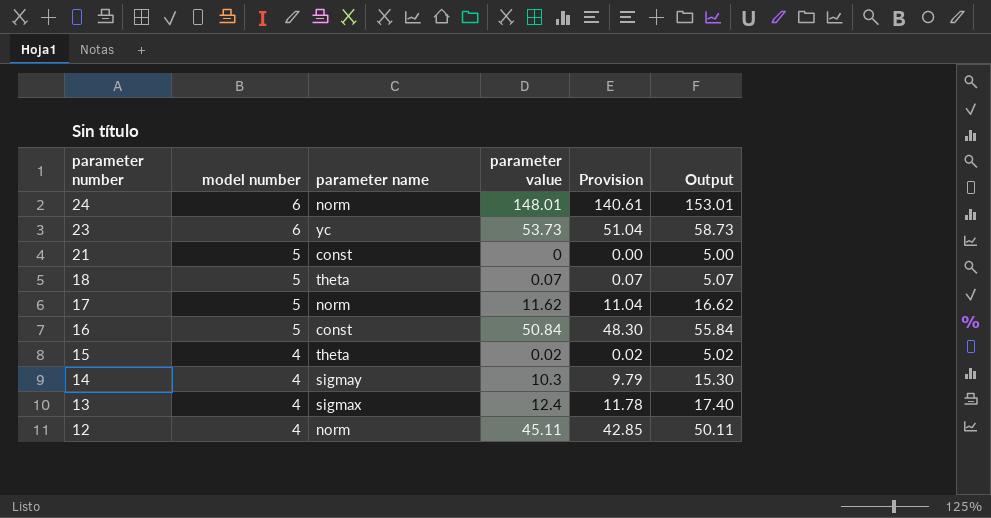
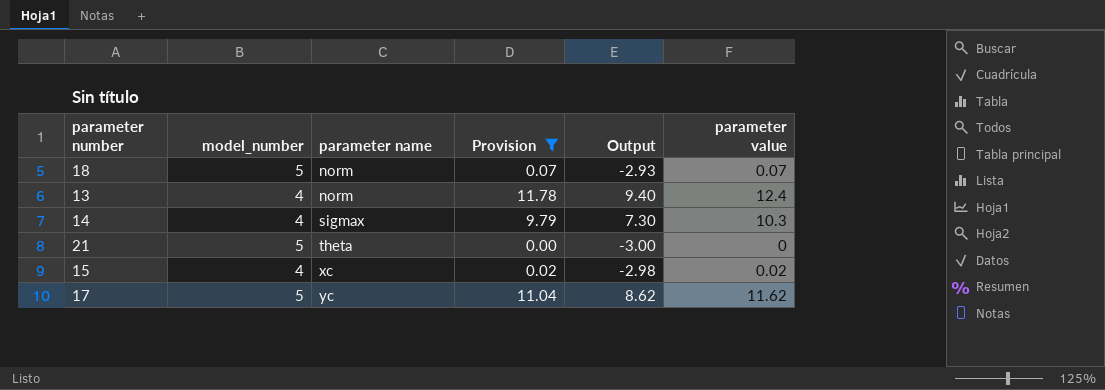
filter: none -> Provision <= 11.78
row order: parameter number descending -> parameter name ascending
column name: model number -> model_number
column Output | formula: [parameter value] + 5 -> [parameter value] - 3
column parameter value | position: 4 -> 6
18 | parameter name: theta -> norm
13 | parameter name: sigmax -> norm
14 | parameter name: sigmay -> sigmax
21 | parameter name: const -> theta
15 | parameter name: theta -> xc
17 | parameter name: norm -> yc

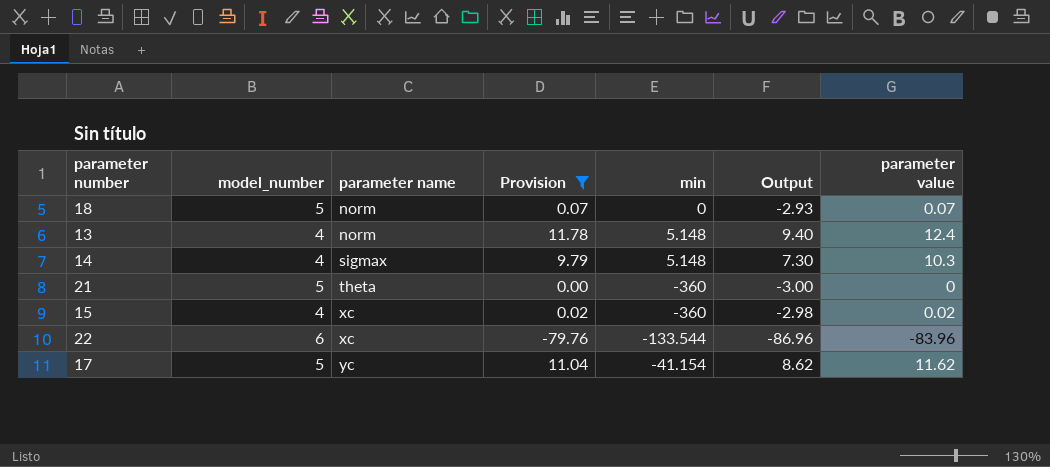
column min | position: none -> 5
row 22: none -> 6 | xc | -79.76 | -133.544 | -86.96 | -83.96

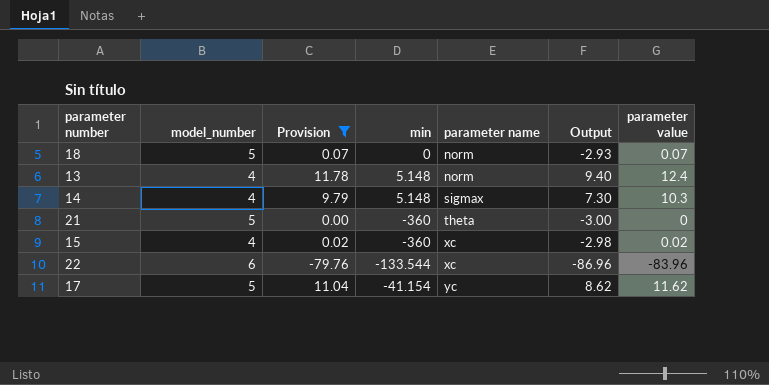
column parameter name | position: 3 -> 5

